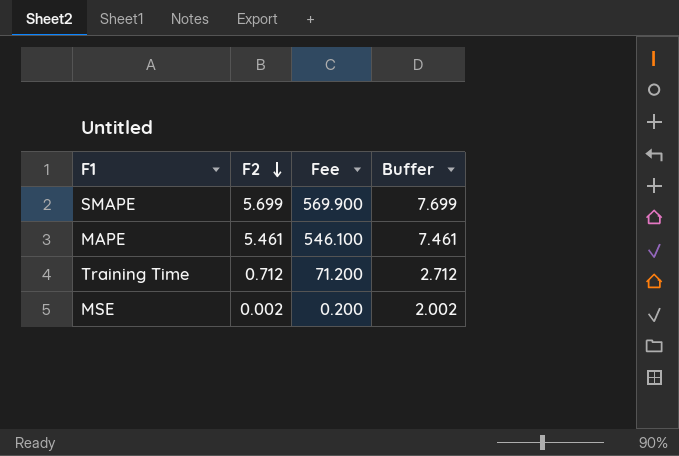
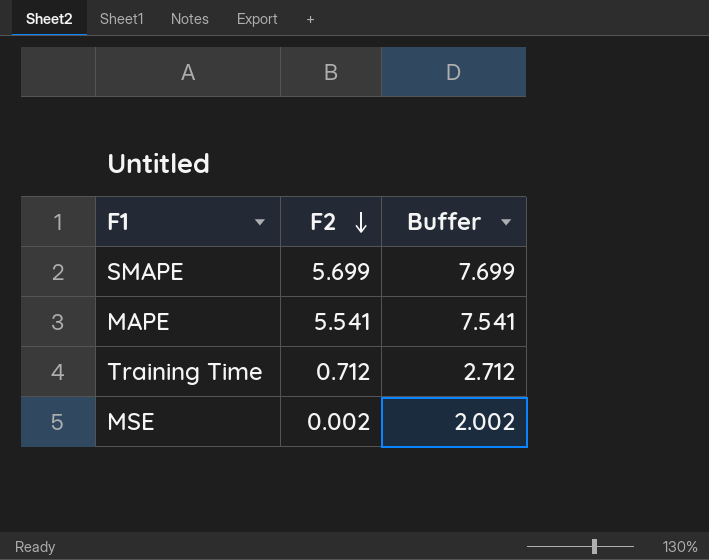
column Fee | formula: [F2] * 100 -> none
MAPE | F2: 5.461 -> 5.541
MAPE | Buffer: 7.461 -> 7.541

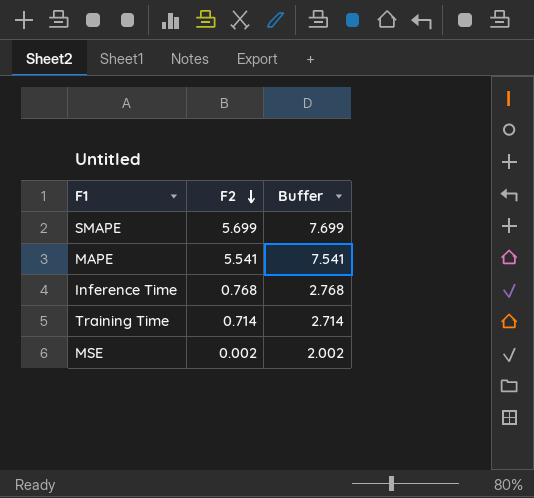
row Inference Time: none -> 0.768 | 2.768
Training Time | F2: 0.712 -> 0.714
Training Time | Buffer: 2.712 -> 2.714

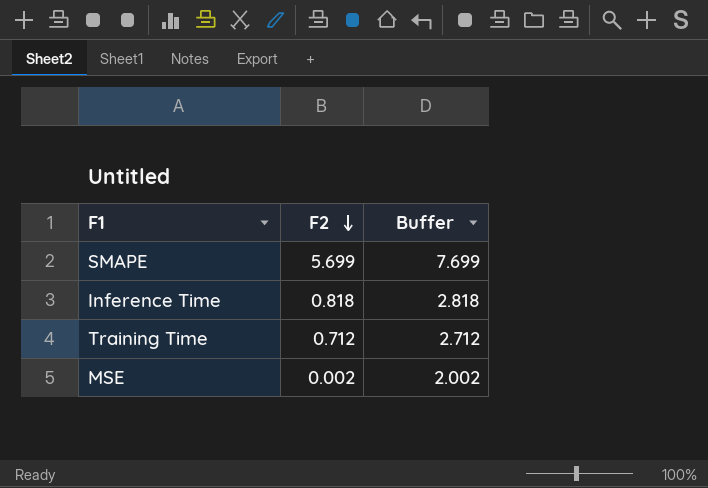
row MAPE: 5.541 | 7.541 -> none
Inference Time | F2: 0.768 -> 0.818
Inference Time | Buffer: 2.768 -> 2.818
Training Time | F2: 0.714 -> 0.712
Training Time | Buffer: 2.714 -> 2.712

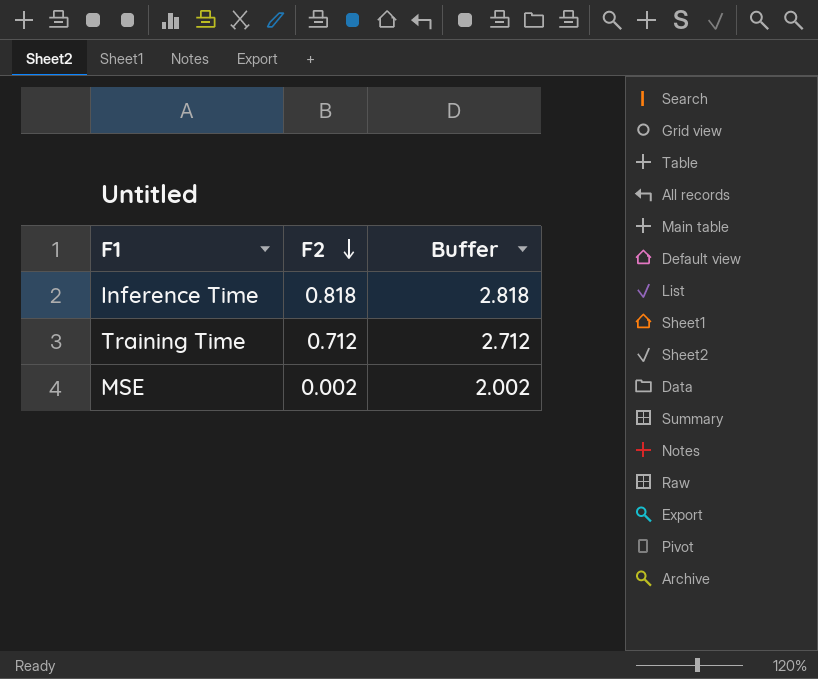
row SMAPE: 5.699 | 7.699 -> none

